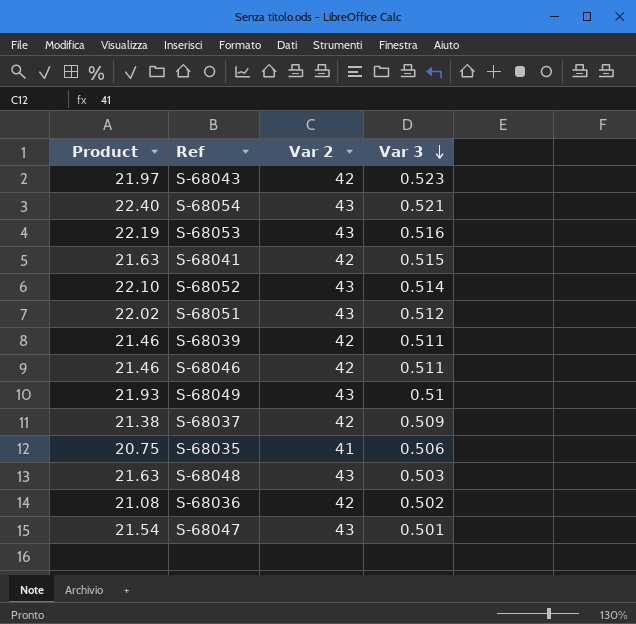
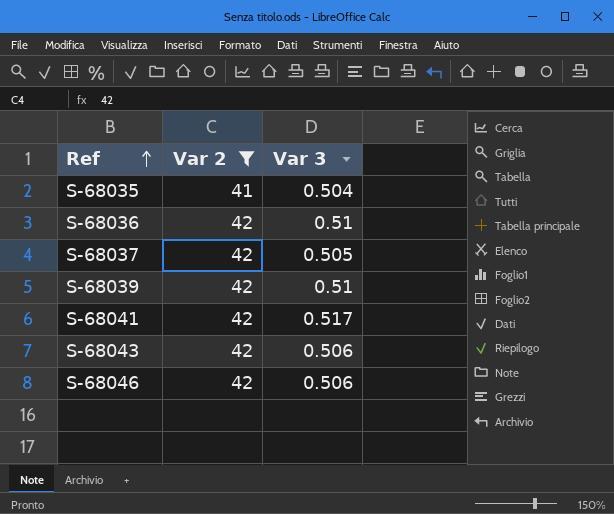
filter: none -> Var 2 != 43
row order: Var 3 descending -> Ref ascending
column Product | formula: [Var 2] * [Var 3] -> none
S-68035 | Var 3: 0.506 -> 0.504
S-68036 | Var 3: 0.502 -> 0.51
S-68037 | Var 3: 0.509 -> 0.505
S-68039 | Var 3: 0.511 -> 0.51
S-68041 | Var 3: 0.515 -> 0.517
S-68043 | Var 3: 0.523 -> 0.506
S-68046 | Var 3: 0.511 -> 0.506

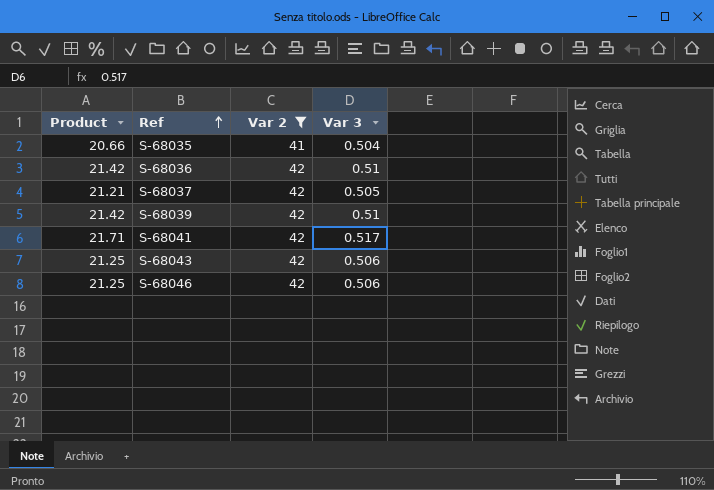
column Product | formula: none -> [Var 2] * [Var 3]

